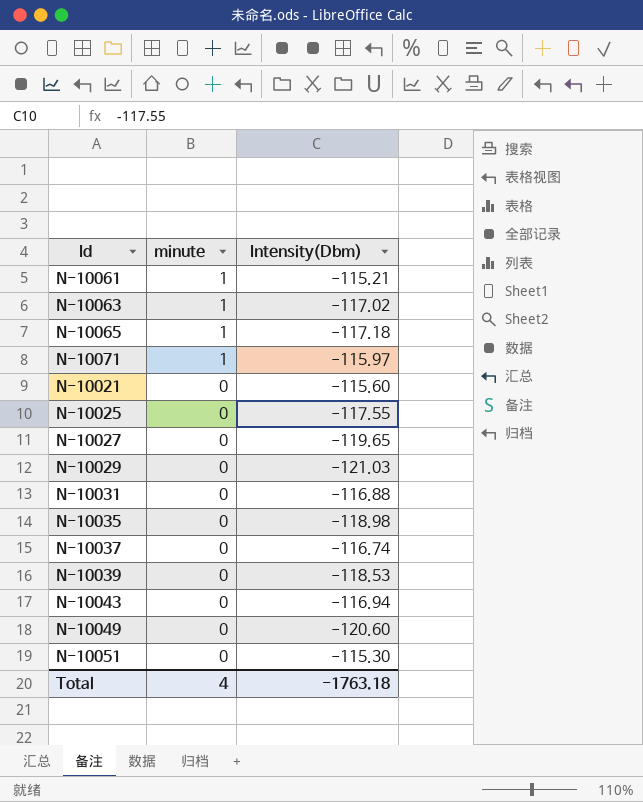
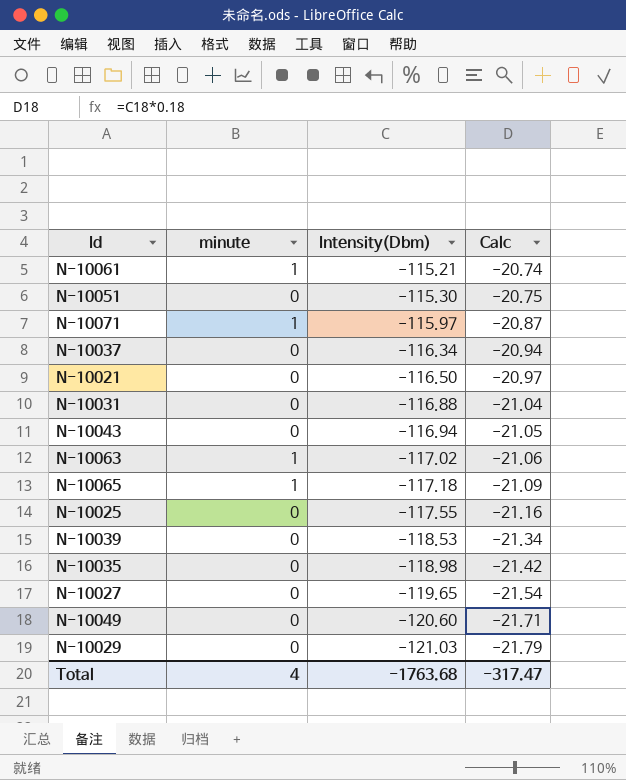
row order: minute descending -> Intensity(Dbm) descending
column Calc | formula: none -> [Intensity(Dbm)] * 0.18
N-10037 | Intensity(Dbm): -116.74 -> -116.34
N-10021 | Intensity(Dbm): -115.60 -> -116.50
Total | Intensity(Dbm): -1763.18 -> -1763.68

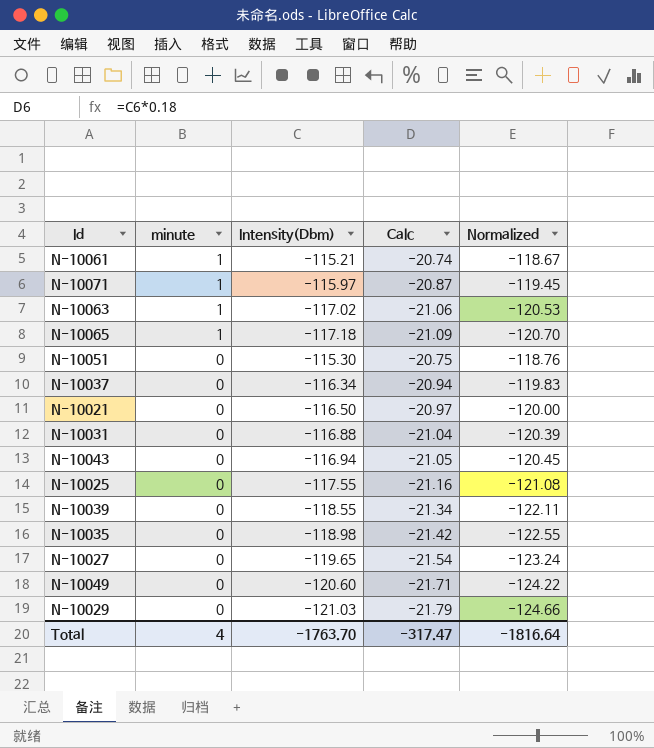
row order: Intensity(Dbm) descending -> minute descending
column Normalized | formula: none -> [Intensity(Dbm)] * 1.03
N-10039 | Intensity(Dbm): -118.53 -> -118.55
Total | Intensity(Dbm): -1763.68 -> -1763.70

